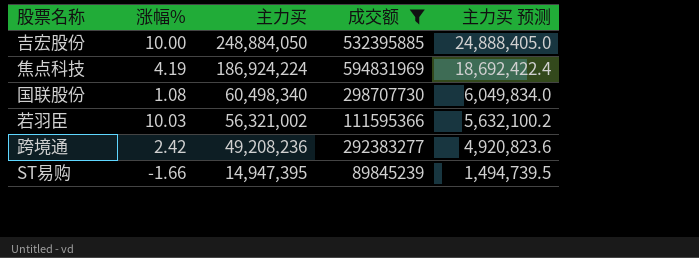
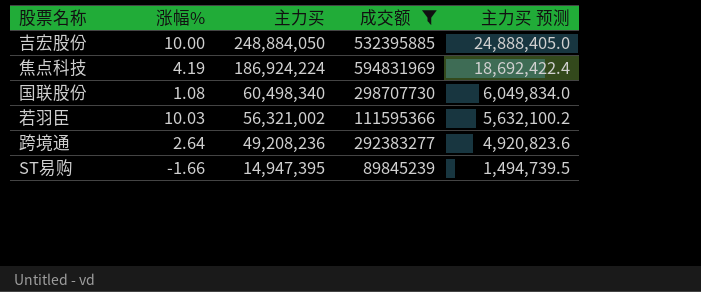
跨境通 | 涨幅%: 2.42 -> 2.64

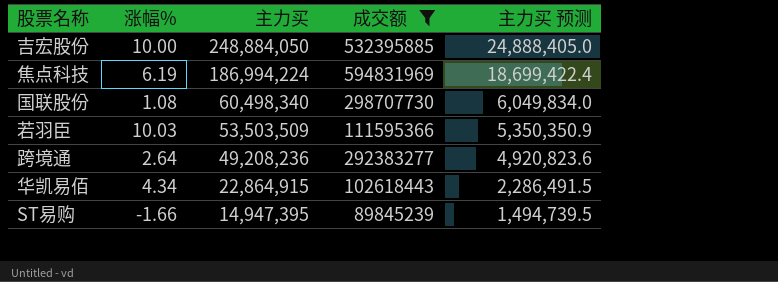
焦点科技 | 涨幅%: 4.19 -> 6.19
焦点科技 | 主力买: 186,924,224 -> 186,994,224
焦点科技 | 主力买 预测: 18,692,422.4 -> 18,699,422.4
若羽臣 | 主力买: 56,321,002 -> 53,503,509
若羽臣 | 主力买 预测: 5,632,100.2 -> 5,350,350.9
row 华凯易佰: none -> 4.34 | 22,864,915 | 102618443 | 2,286,491.5

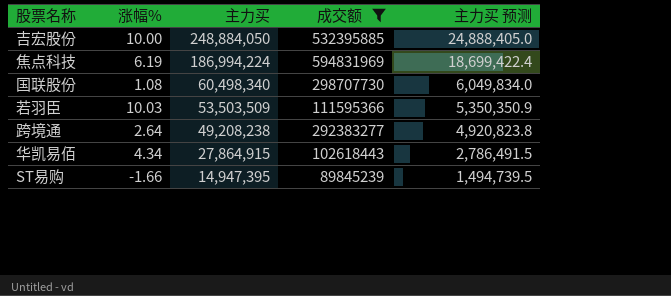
跨境通 | 主力买: 49,208,236 -> 49,208,238
跨境通 | 主力买 预测: 4,920,823.6 -> 4,920,823.8
华凯易佰 | 主力买: 22,864,915 -> 27,864,915
华凯易佰 | 主力买 预测: 2,286,491.5 -> 2,786,491.5

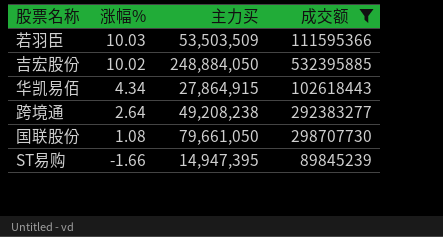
row order: 主力买 descending -> 涨幅% descending
column 主力买 预测 | formula: [主力买] * 0.1 -> none
row 焦点科技: 6.19 | 186,994,224 | 594831969 | 18,699,422.4 -> none
吉宏股份 | 涨幅%: 10.00 -> 10.02
国联股份 | 主力买: 60,498,340 -> 79,661,050

